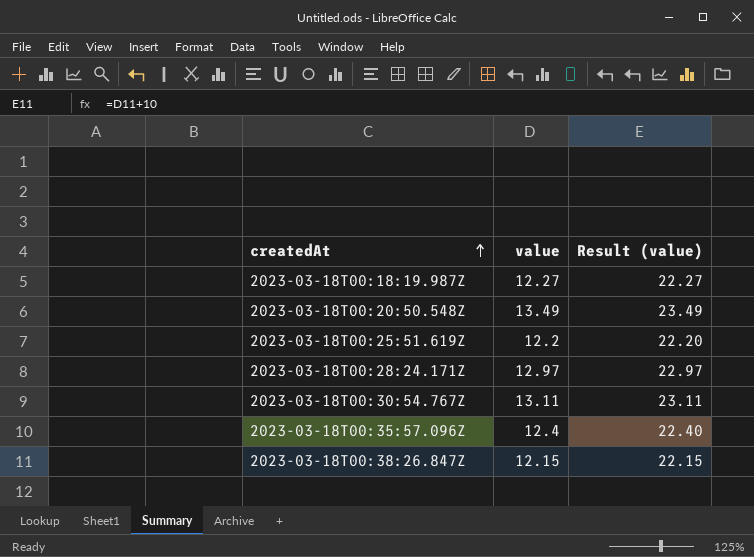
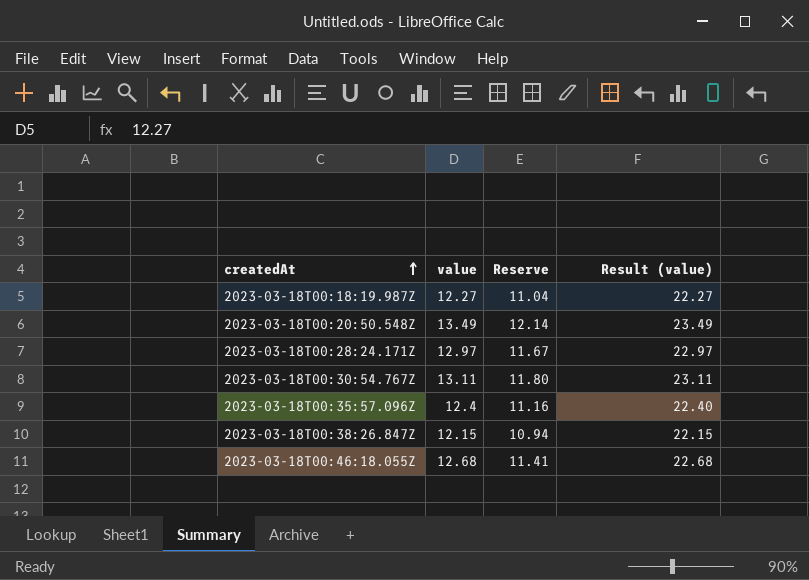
column Reserve | formula: none -> [value] * 0.9
row 2023-03-18T00:25:51.619Z: 12.2 | 22.20 -> none
row 2023-03-18T00:46:18.055Z: none -> 12.68 | 11.41 | 22.68

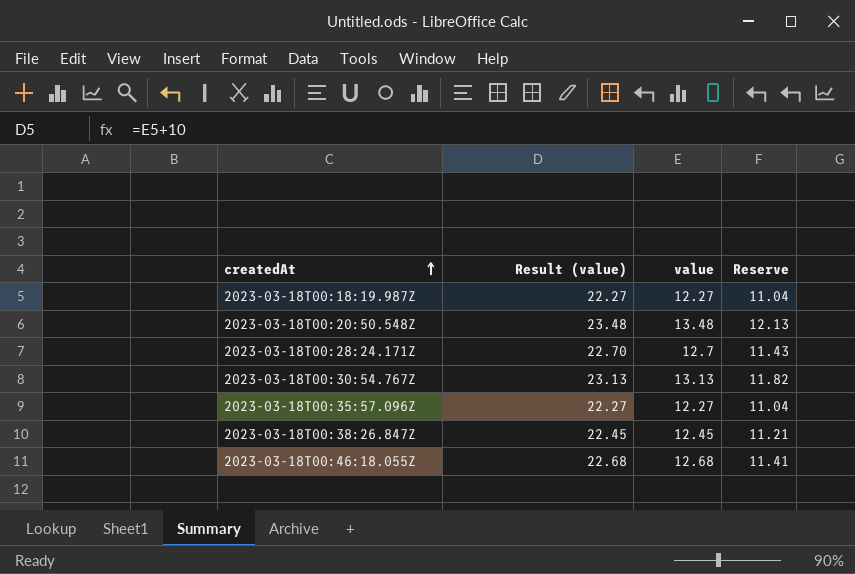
column Result (value) | position: 4 -> 2
2023-03-18T00:20:50.548Z | Result (value): 23.49 -> 23.48
2023-03-18T00:20:50.548Z | value: 13.49 -> 13.48
2023-03-18T00:20:50.548Z | Reserve: 12.14 -> 12.13
2023-03-18T00:28:24.171Z | Result (value): 22.97 -> 22.70
2023-03-18T00:28:24.171Z | value: 12.97 -> 12.7
2023-03-18T00:28:24.171Z | Reserve: 11.67 -> 11.43
2023-03-18T00:30:54.767Z | Result (value): 23.11 -> 23.13
2023-03-18T00:30:54.767Z | value: 13.11 -> 13.13
2023-03-18T00:30:54.767Z | Reserve: 11.80 -> 11.82
2023-03-18T00:35:57.096Z | Result (value): 22.40 -> 22.27
2023-03-18T00:35:57.096Z | value: 12.4 -> 12.27
2023-03-18T00:35:57.096Z | Reserve: 11.16 -> 11.04
2023-03-18T00:38:26.847Z | Result (value): 22.15 -> 22.45
2023-03-18T00:38:26.847Z | value: 12.15 -> 12.45
2023-03-18T00:38:26.847Z | Reserve: 10.94 -> 11.21

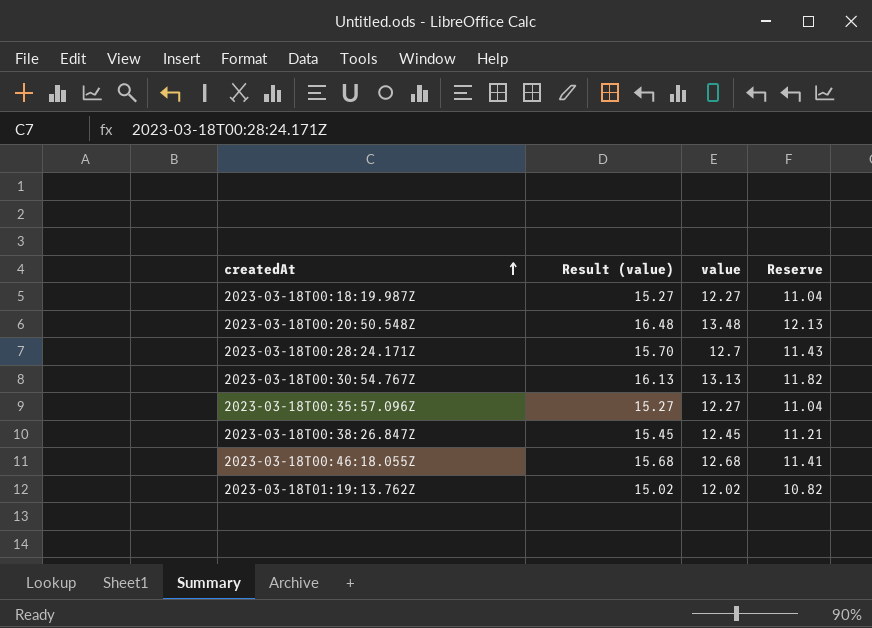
column Result (value) | formula: [value] + 10 -> [value] + 3
row 2023-03-18T01:19:13.762Z: none -> 15.02 | 12.02 | 10.82

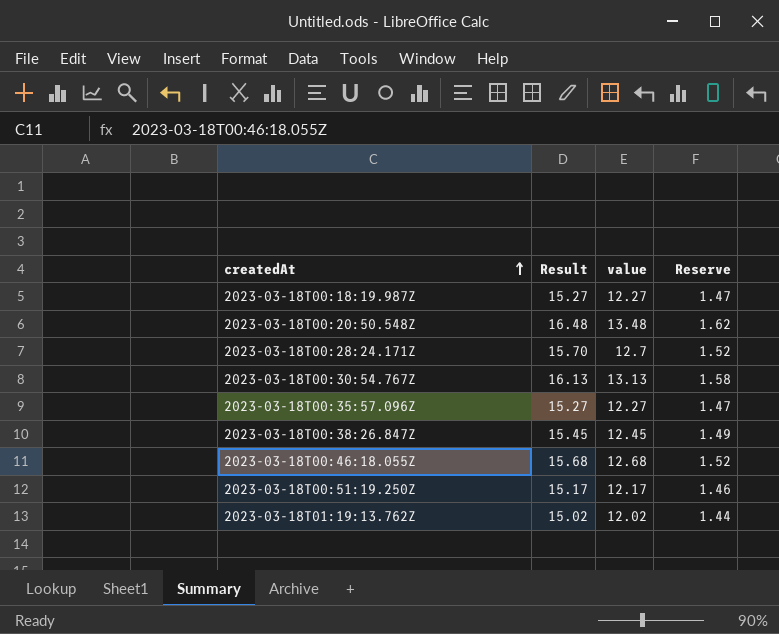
column name: Result (value) -> Result
column Reserve | formula: [value] * 0.9 -> [value] * 0.12
row 2023-03-18T00:51:19.250Z: none -> 15.17 | 12.17 | 1.46

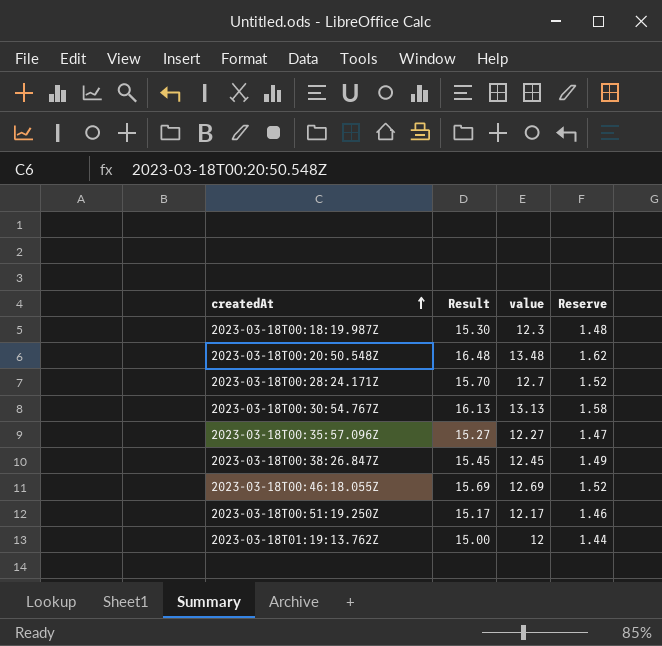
2023-03-18T00:18:19.987Z | Result: 15.27 -> 15.30
2023-03-18T00:18:19.987Z | value: 12.27 -> 12.3
2023-03-18T00:18:19.987Z | Reserve: 1.47 -> 1.48
2023-03-18T00:46:18.055Z | Result: 15.68 -> 15.69
2023-03-18T00:46:18.055Z | value: 12.68 -> 12.69
2023-03-18T01:19:13.762Z | Result: 15.02 -> 15.00
2023-03-18T01:19:13.762Z | value: 12.02 -> 12

